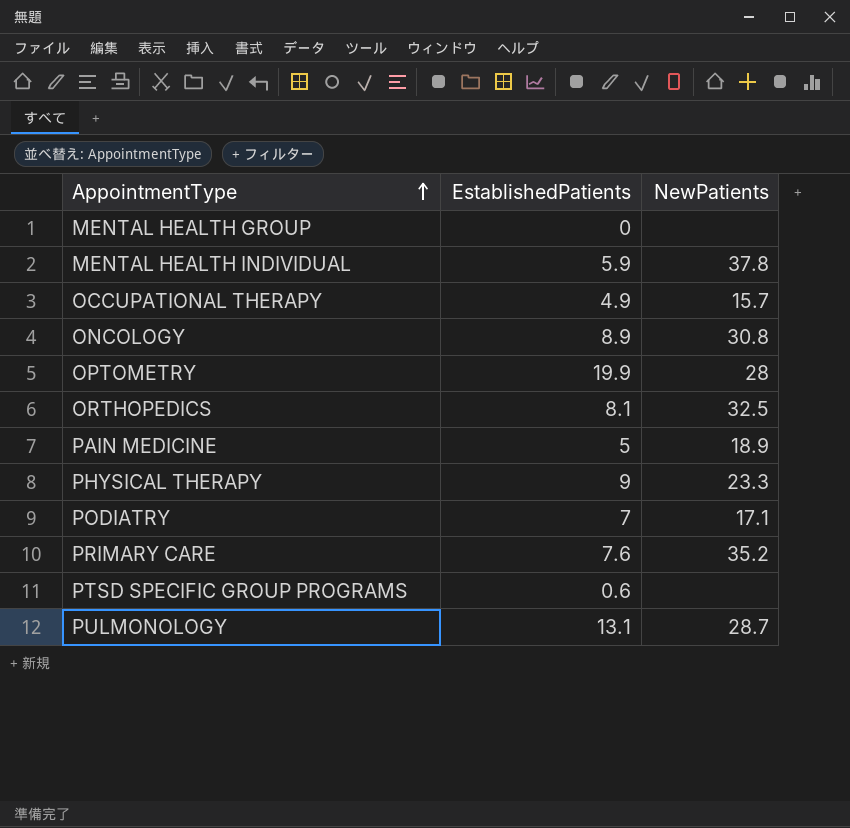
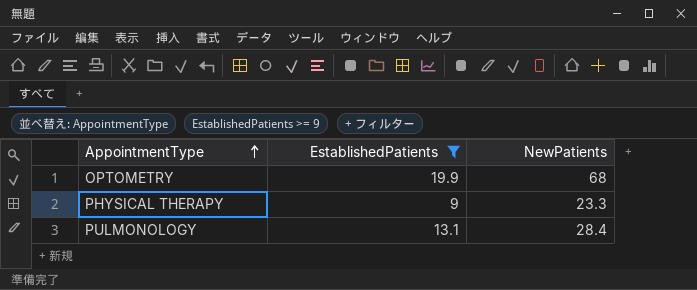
filter: none -> EstablishedPatients >= 9
OPTOMETRY | NewPatients: 28 -> 68
PULMONOLOGY | NewPatients: 28.7 -> 28.4

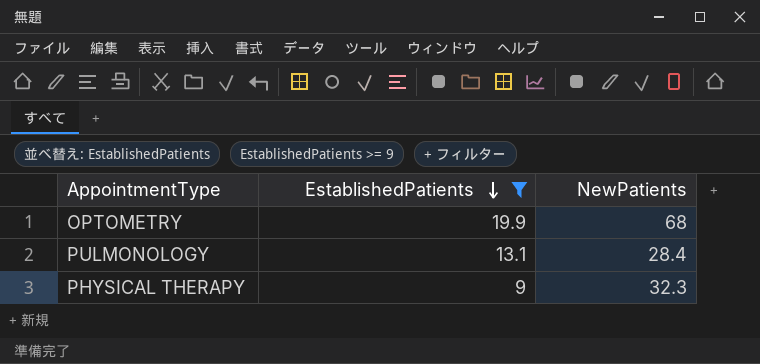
row order: AppointmentType ascending -> EstablishedPatients descending
PHYSICAL THERAPY | NewPatients: 23.3 -> 32.3

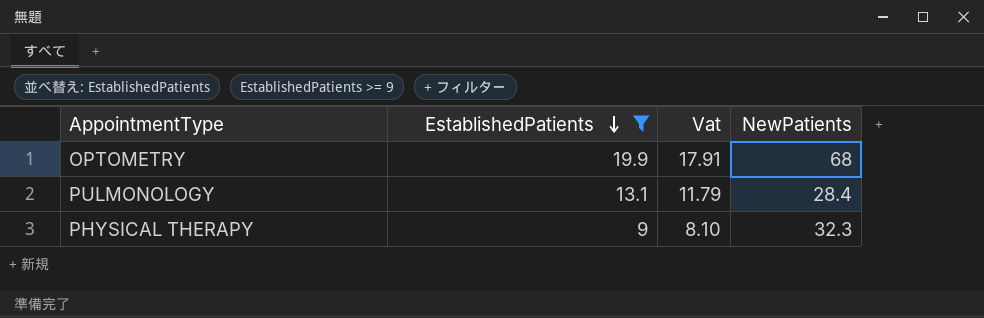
column Vat | formula: none -> [EstablishedPatients] * 0.9

